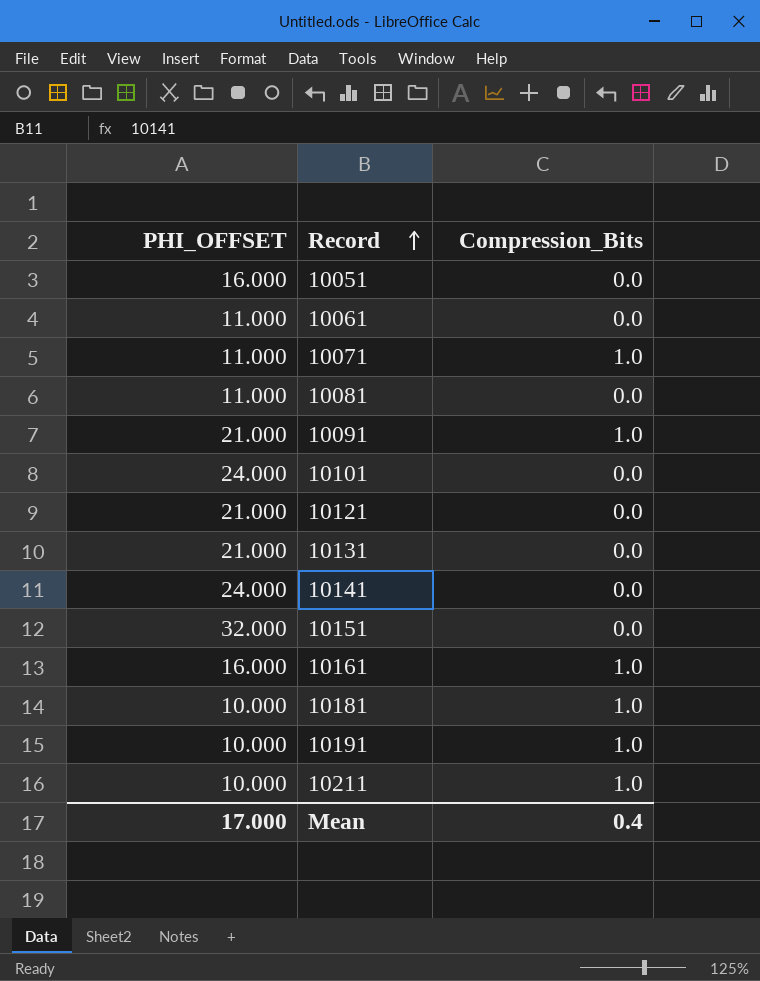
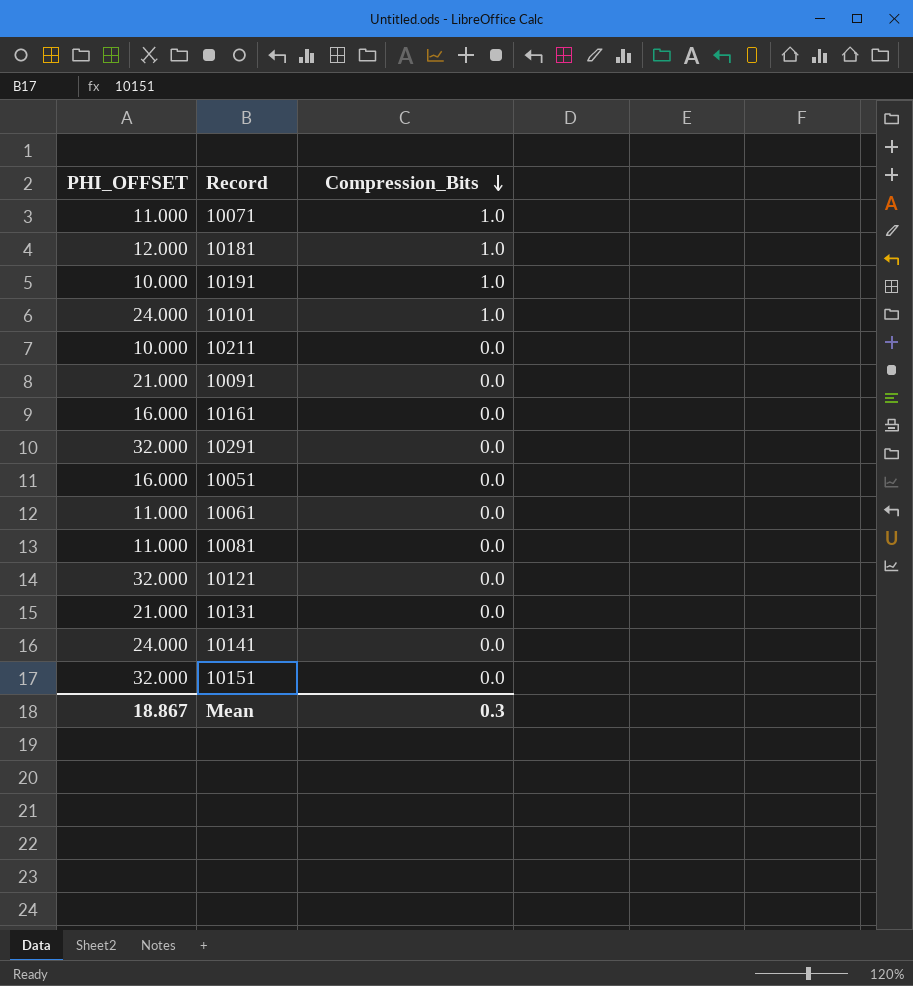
row order: Record ascending -> Compression_Bits descending
10181 | PHI_OFFSET: 10.000 -> 12.000
10101 | Compression_Bits: 0.0 -> 1.0
10211 | Compression_Bits: 1.0 -> 0.0
10091 | Compression_Bits: 1.0 -> 0.0
10161 | Compression_Bits: 1.0 -> 0.0
row 10291: none -> 32.000 | 0.0
10121 | PHI_OFFSET: 21.000 -> 32.000
Mean | PHI_OFFSET: 17.000 -> 18.867
Mean | Compression_Bits: 0.4 -> 0.3

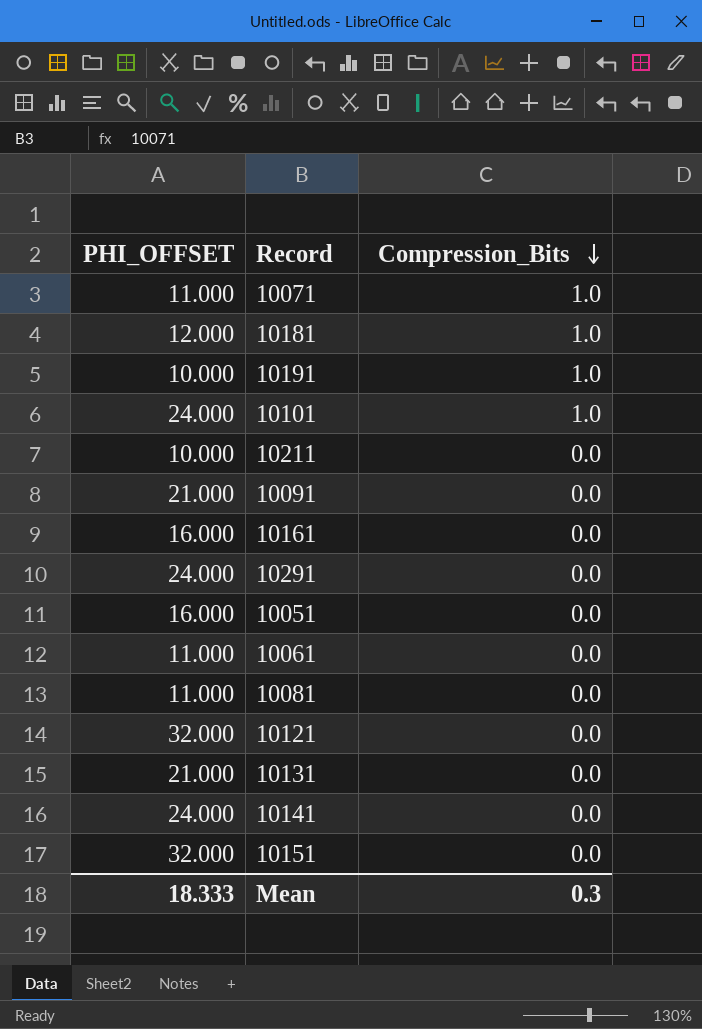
10291 | PHI_OFFSET: 32.000 -> 24.000
Mean | PHI_OFFSET: 18.867 -> 18.333

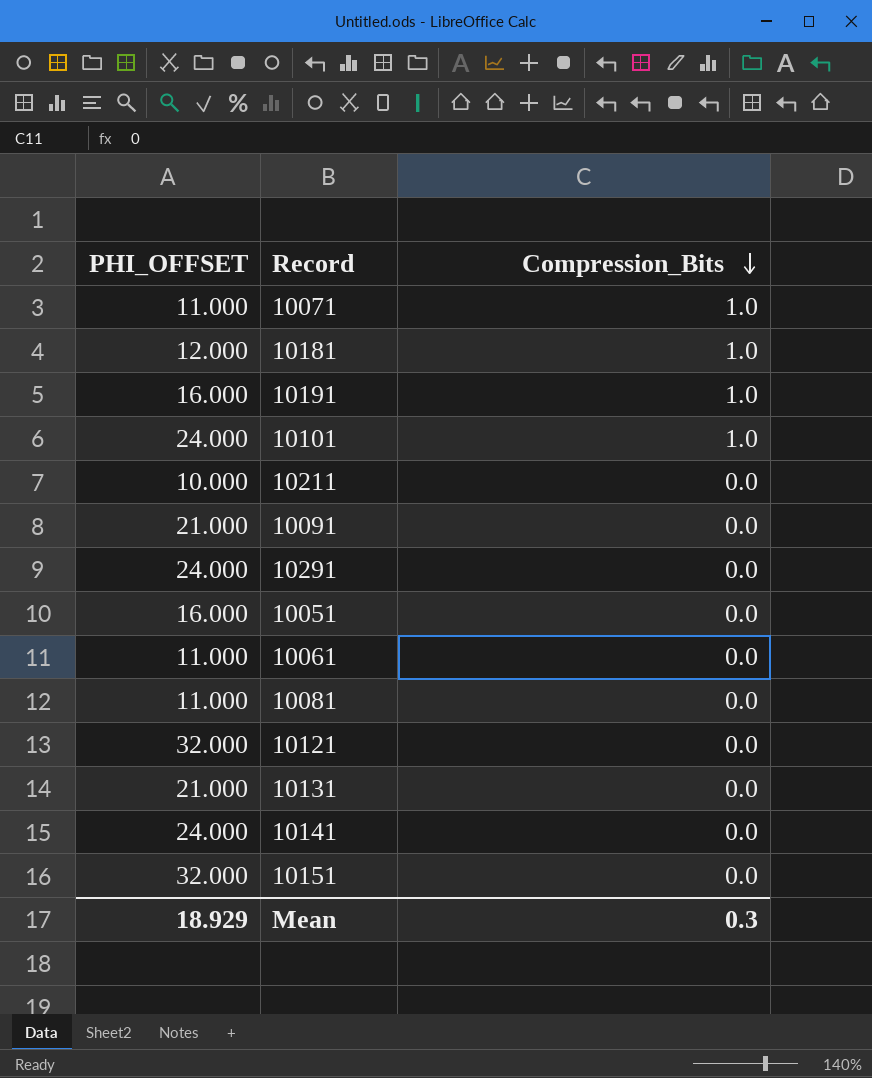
row 10161: 16.000 | 0.0 -> none
10191 | PHI_OFFSET: 10.000 -> 16.000
Mean | PHI_OFFSET: 18.333 -> 18.929

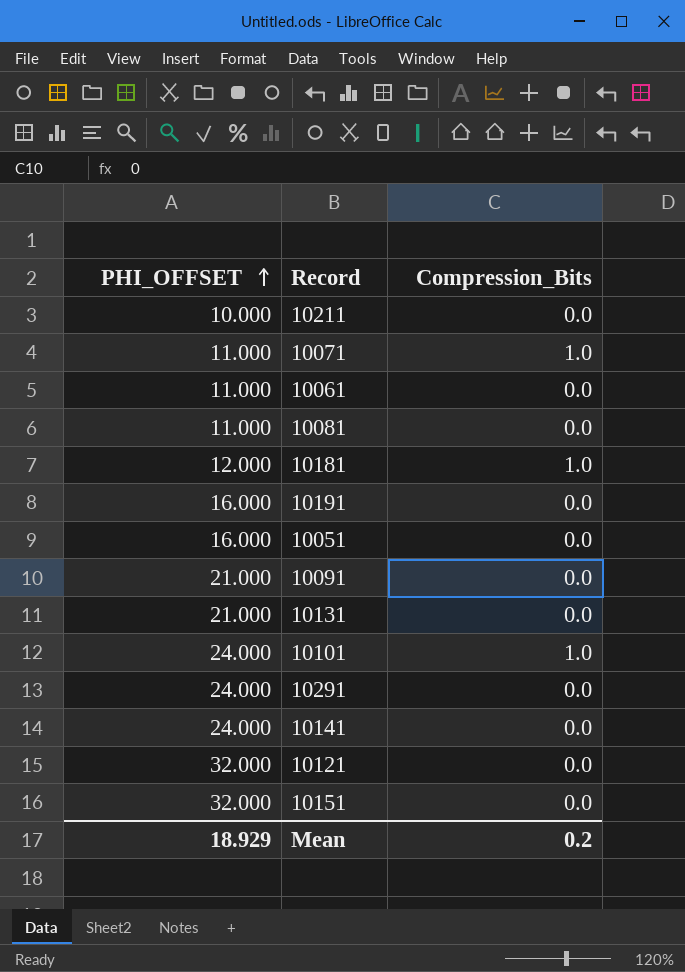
row order: Compression_Bits descending -> PHI_OFFSET ascending
10191 | Compression_Bits: 1.0 -> 0.0
Mean | Compression_Bits: 0.3 -> 0.2

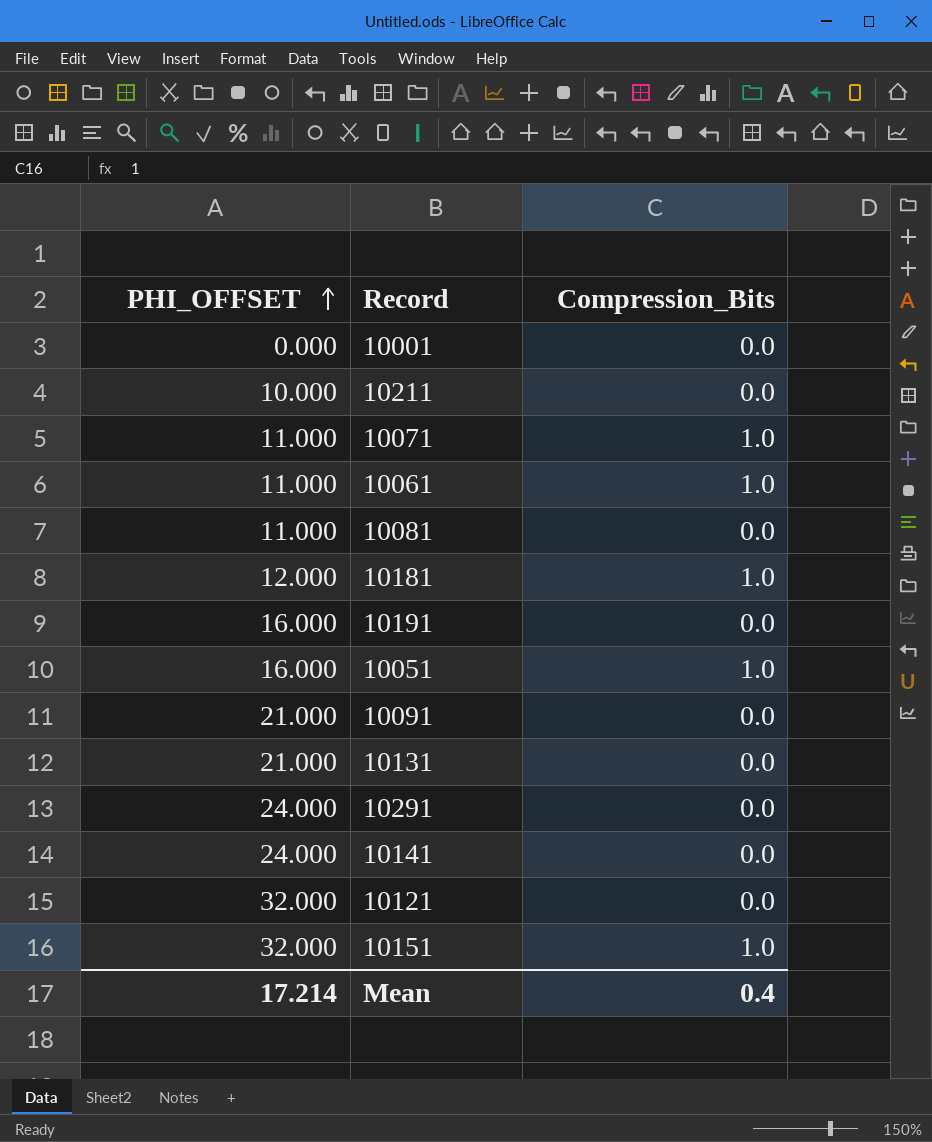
row 10101: 24.000 | 1.0 -> none
row 10001: none -> 0.000 | 0.0
10061 | Compression_Bits: 0.0 -> 1.0
10051 | Compression_Bits: 0.0 -> 1.0
10151 | Compression_Bits: 0.0 -> 1.0
Mean | PHI_OFFSET: 18.929 -> 17.214
Mean | Compression_Bits: 0.2 -> 0.4

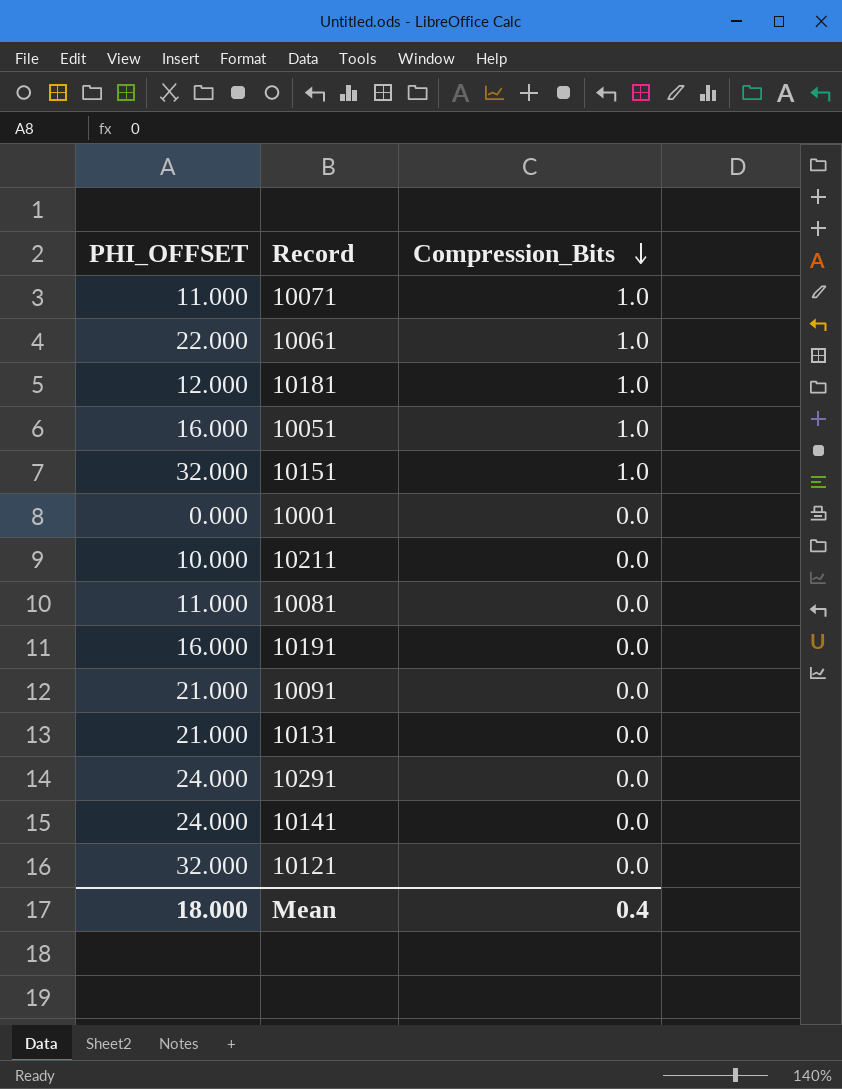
row order: PHI_OFFSET ascending -> Compression_Bits descending
10061 | PHI_OFFSET: 11.000 -> 22.000
Mean | PHI_OFFSET: 17.214 -> 18.000

